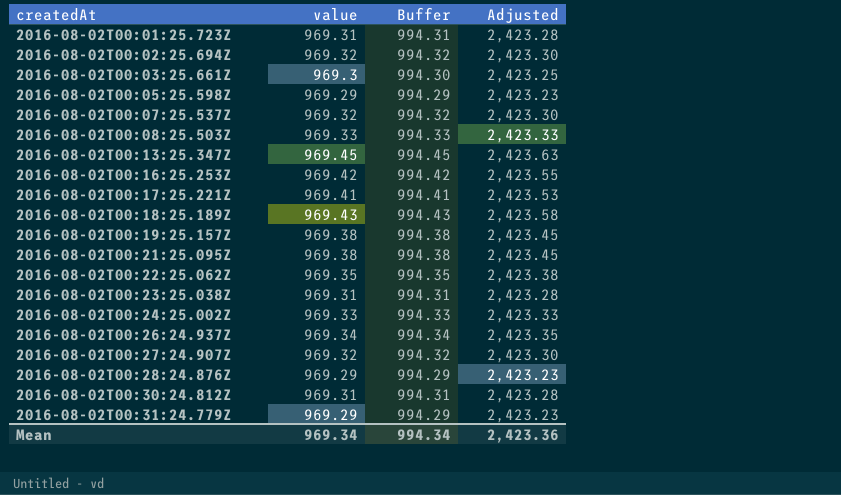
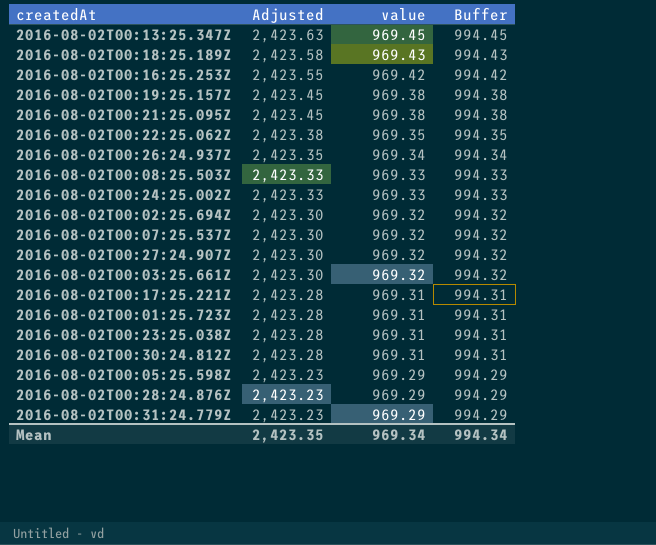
row order: createdAt ascending -> Adjusted descending
column Adjusted | position: 4 -> 2
2016-08-02T00:03:25.661Z | Adjusted: 2,423.25 -> 2,423.30
2016-08-02T00:03:25.661Z | value: 969.3 -> 969.32
2016-08-02T00:03:25.661Z | Buffer: 994.30 -> 994.32
2016-08-02T00:17:25.221Z | Adjusted: 2,423.53 -> 2,423.28
2016-08-02T00:17:25.221Z | value: 969.41 -> 969.31
2016-08-02T00:17:25.221Z | Buffer: 994.41 -> 994.31
Mean | Adjusted: 2,423.36 -> 2,423.35

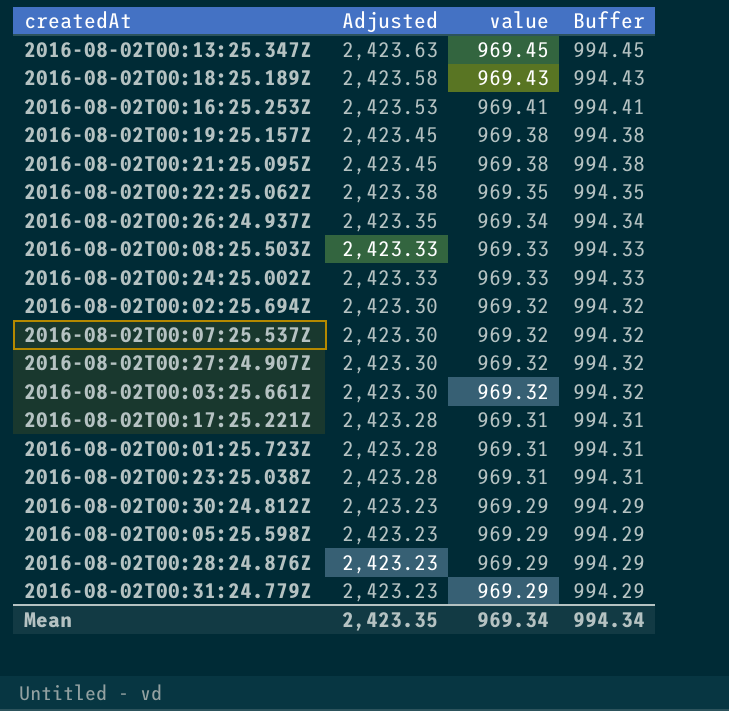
2016-08-02T00:16:25.253Z | Adjusted: 2,423.55 -> 2,423.53
2016-08-02T00:16:25.253Z | value: 969.42 -> 969.41
2016-08-02T00:16:25.253Z | Buffer: 994.42 -> 994.41
2016-08-02T00:30:24.812Z | Adjusted: 2,423.28 -> 2,423.23
2016-08-02T00:30:24.812Z | value: 969.31 -> 969.29
2016-08-02T00:30:24.812Z | Buffer: 994.31 -> 994.29

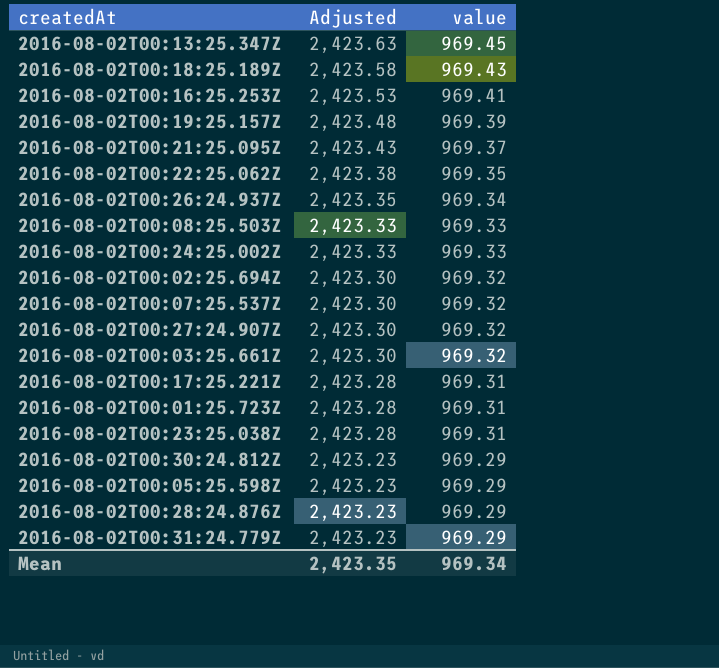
column Buffer | formula: [value] + 25 -> none
2016-08-02T00:19:25.157Z | Adjusted: 2,423.45 -> 2,423.48
2016-08-02T00:19:25.157Z | value: 969.38 -> 969.39
2016-08-02T00:21:25.095Z | Adjusted: 2,423.45 -> 2,423.43
2016-08-02T00:21:25.095Z | value: 969.38 -> 969.37

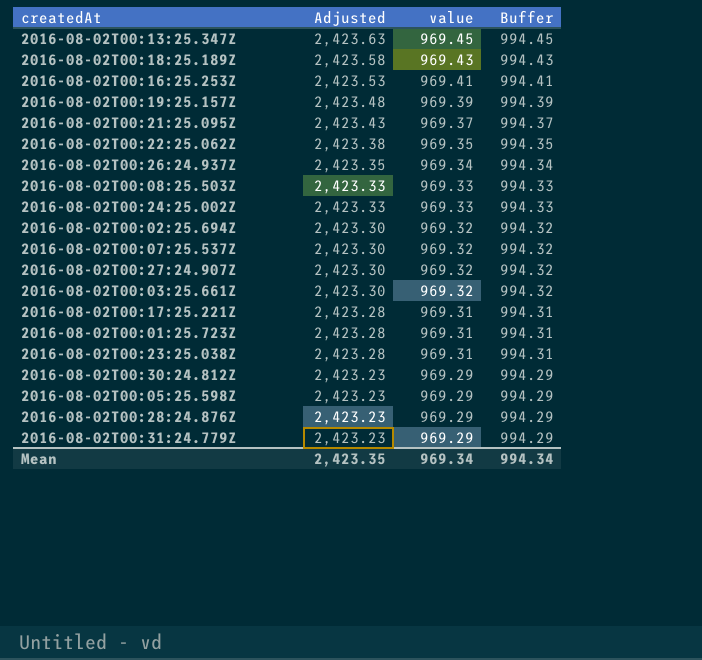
column Buffer | formula: none -> [value] + 25

